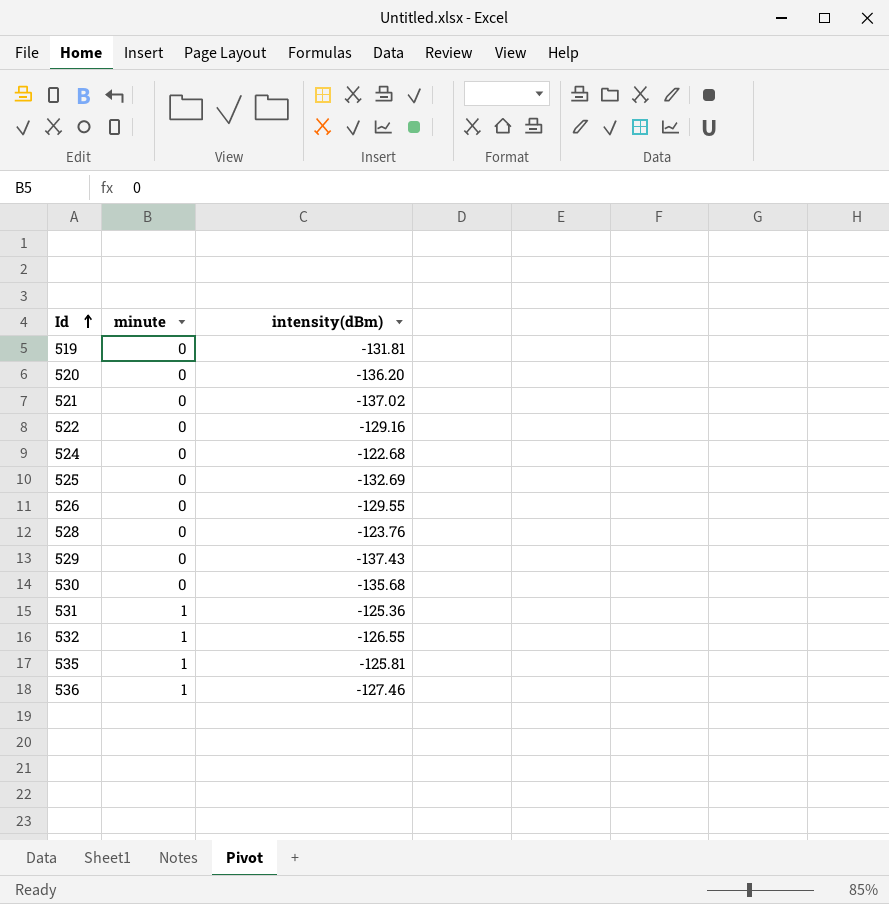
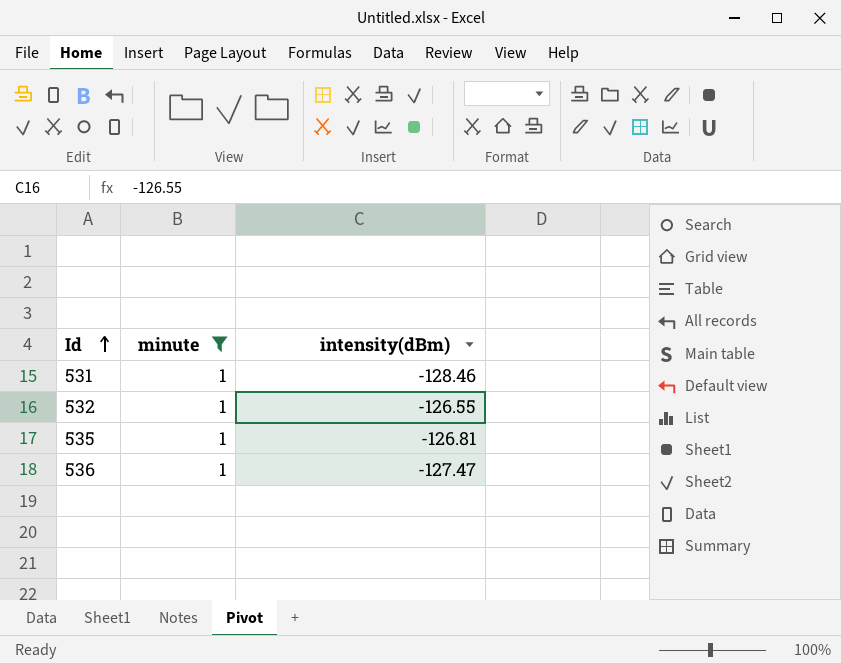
filter: none -> minute = 1
531 | intensity(dBm): -125.36 -> -128.46
535 | intensity(dBm): -125.81 -> -126.81
536 | intensity(dBm): -127.46 -> -127.47

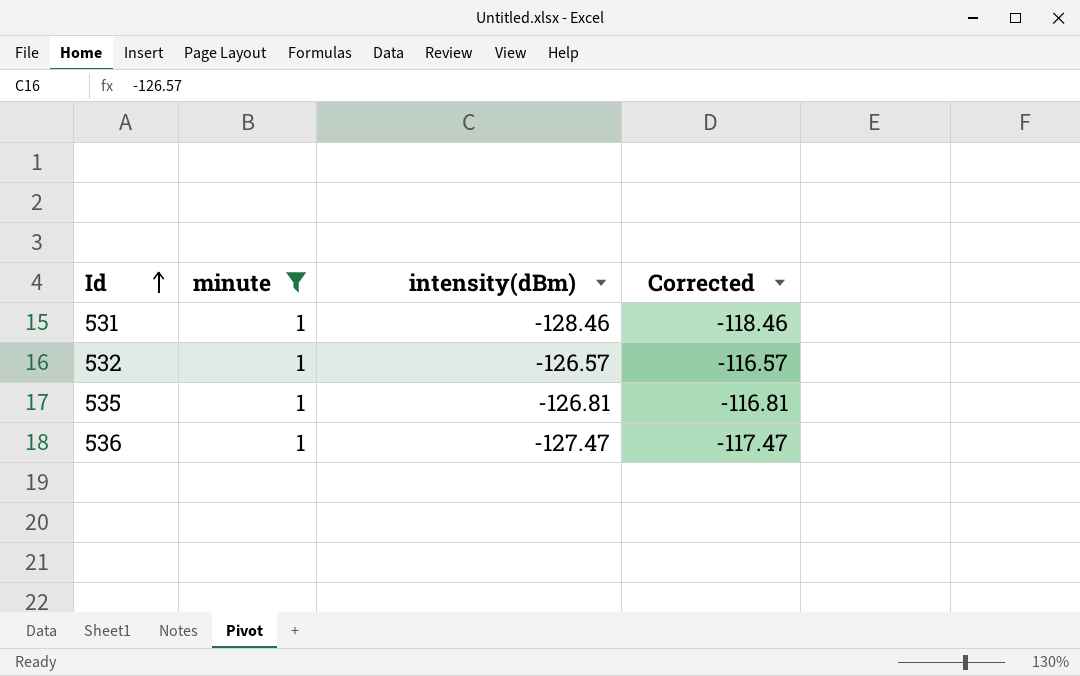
column Corrected | formula: none -> [intensity(dBm)] + 10
532 | intensity(dBm): -126.55 -> -126.57

